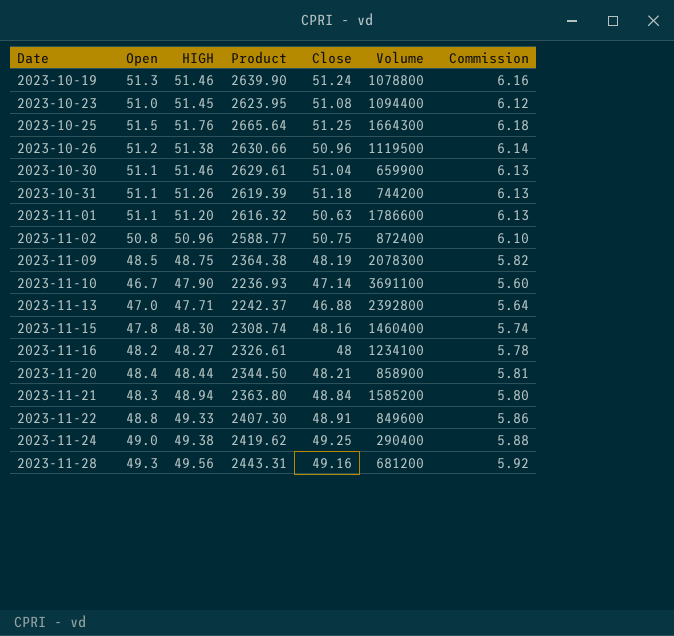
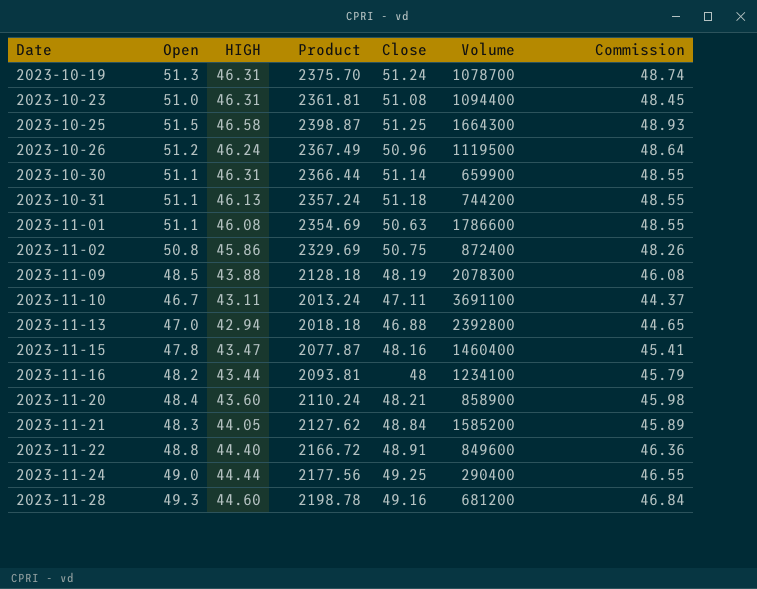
column Commission | formula: [Open] * 0.12 -> [Open] * 0.95
2023-10-19 | HIGH: 51.46 -> 46.31
2023-10-19 | Product: 2639.90 -> 2375.70
2023-10-19 | Volume: 1078800 -> 1078700
2023-10-23 | HIGH: 51.45 -> 46.31
2023-10-23 | Product: 2623.95 -> 2361.81
2023-10-25 | HIGH: 51.76 -> 46.58
2023-10-25 | Product: 2665.64 -> 2398.87
2023-10-26 | HIGH: 51.38 -> 46.24
2023-10-26 | Product: 2630.66 -> 2367.49
2023-10-30 | HIGH: 51.46 -> 46.31
2023-10-30 | Product: 2629.61 -> 2366.44
2023-10-30 | Close: 51.04 -> 51.14
2023-10-31 | HIGH: 51.26 -> 46.13
2023-10-31 | Product: 2619.39 -> 2357.24
2023-11-01 | HIGH: 51.20 -> 46.08
2023-11-01 | Product: 2616.32 -> 2354.69
2023-11-02 | HIGH: 50.96 -> 45.86
2023-11-02 | Product: 2588.77 -> 2329.69
2023-11-09 | HIGH: 48.75 -> 43.88
2023-11-09 | Product: 2364.38 -> 2128.18
2023-11-10 | HIGH: 47.90 -> 43.11
2023-11-10 | Product: 2236.93 -> 2013.24
2023-11-10 | Close: 47.14 -> 47.11
2023-11-13 | HIGH: 47.71 -> 42.94
2023-11-13 | Product: 2242.37 -> 2018.18
2023-11-15 | HIGH: 48.30 -> 43.47
2023-11-15 | Product: 2308.74 -> 2077.87
2023-11-16 | HIGH: 48.27 -> 43.44
2023-11-16 | Product: 2326.61 -> 2093.81
2023-11-20 | HIGH: 48.44 -> 43.60
2023-11-20 | Product: 2344.50 -> 2110.24
2023-11-21 | HIGH: 48.94 -> 44.05
2023-11-21 | Product: 2363.80 -> 2127.62
2023-11-22 | HIGH: 49.33 -> 44.40
2023-11-22 | Product: 2407.30 -> 2166.72
2023-11-24 | HIGH: 49.38 -> 44.44
2023-11-24 | Product: 2419.62 -> 2177.56
2023-11-28 | HIGH: 49.56 -> 44.60
2023-11-28 | Product: 2443.31 -> 2198.78

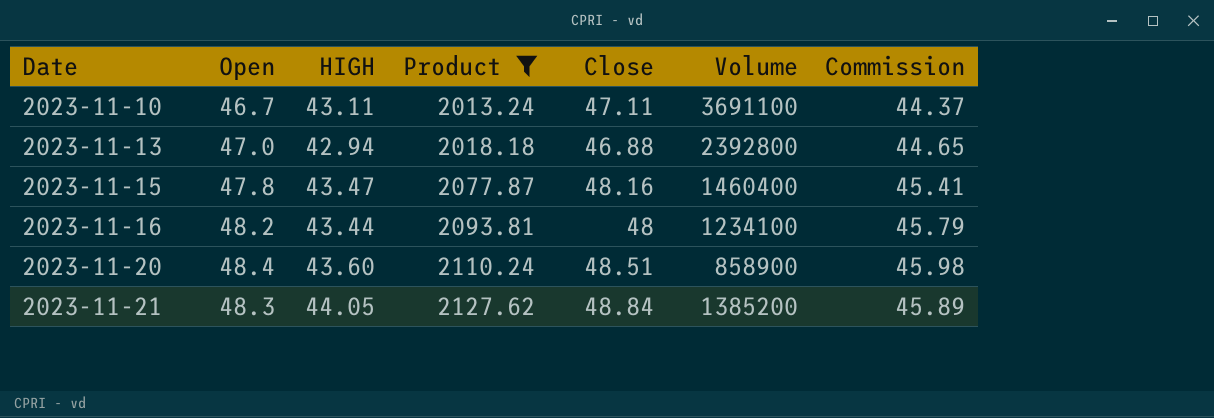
filter: none -> Product <= 2127.62
2023-11-20 | Close: 48.21 -> 48.51
2023-11-21 | Volume: 1585200 -> 1385200

